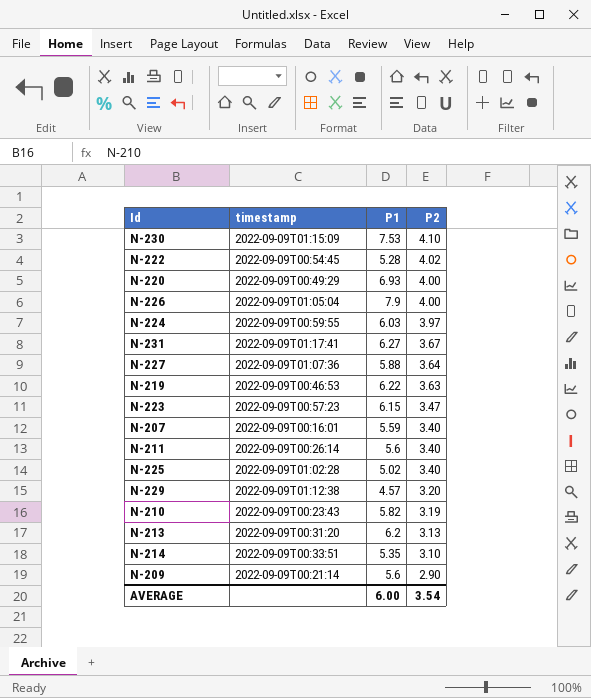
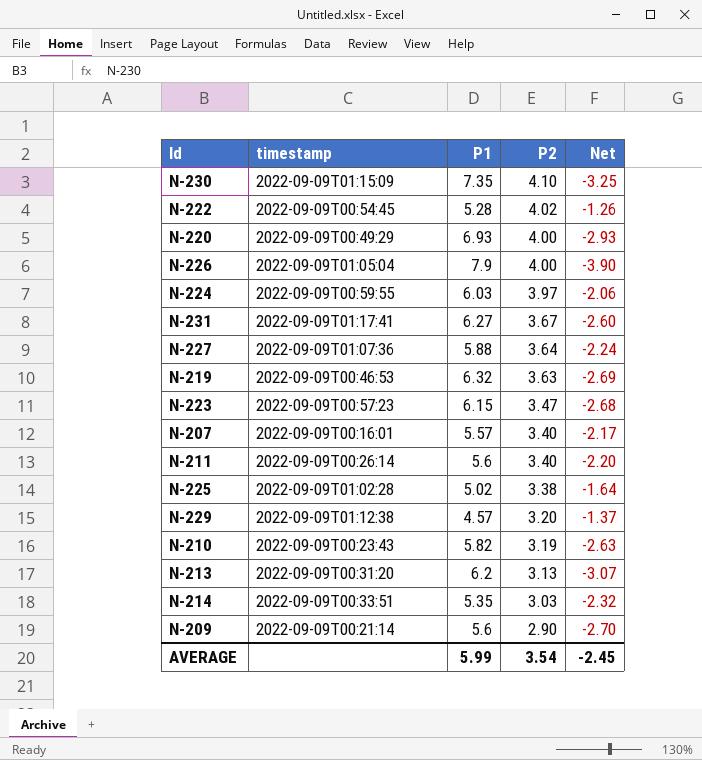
column Net | formula: none -> [P2] - [P1]
N-230 | P1: 7.53 -> 7.35
N-219 | P1: 6.22 -> 6.32
N-207 | P1: 5.59 -> 5.57
N-225 | P2: 3.40 -> 3.38
N-214 | P2: 3.10 -> 3.03
AVERAGE | P1: 6.00 -> 5.99

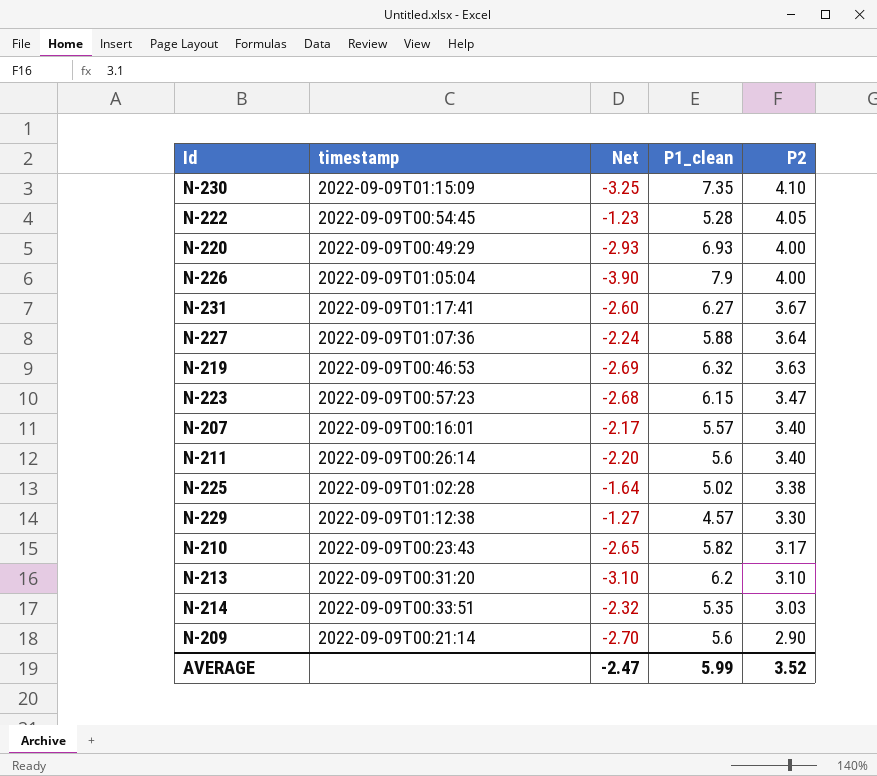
column Net | position: 5 -> 3
column name: P1 -> P1_clean
row N-224: 2022-09-09T00:59:55 | 6.03 | 3.97 | -2.06 -> none
N-222 | Net: -1.26 -> -1.23
N-222 | P2: 4.02 -> 4.05
N-229 | Net: -1.37 -> -1.27
N-229 | P2: 3.20 -> 3.30
N-210 | Net: -2.63 -> -2.65
N-210 | P2: 3.19 -> 3.17
N-213 | Net: -3.07 -> -3.10
N-213 | P2: 3.13 -> 3.10
AVERAGE | Net: -2.45 -> -2.47
AVERAGE | P2: 3.54 -> 3.52

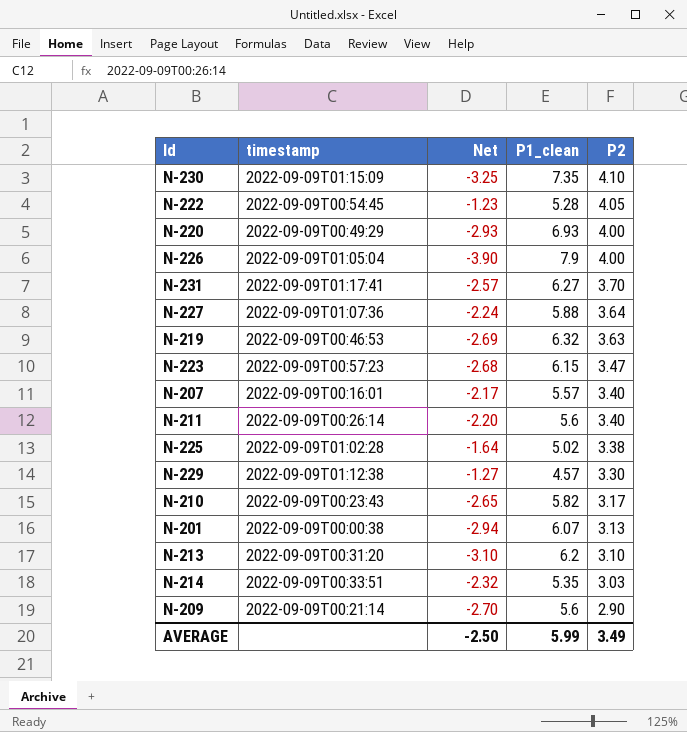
N-231 | Net: -2.60 -> -2.57
N-231 | P2: 3.67 -> 3.70
row N-201: none -> 2022-09-09T00:00:38 | -2.94 | 6.07 | 3.13
AVERAGE | Net: -2.47 -> -2.50
AVERAGE | P2: 3.52 -> 3.49

